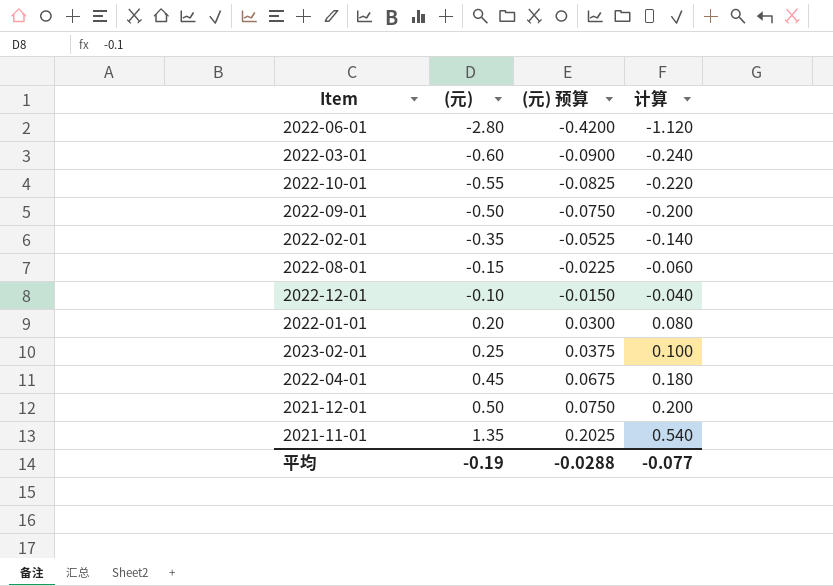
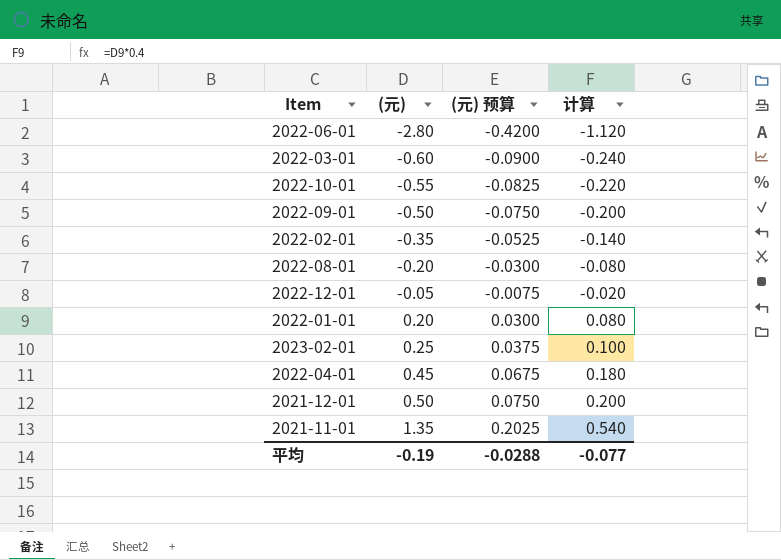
2022-08-01 | (元): -0.15 -> -0.20
2022-08-01 | (元) 预算: -0.0225 -> -0.0300
2022-08-01 | 计算: -0.060 -> -0.080
2022-12-01 | (元): -0.10 -> -0.05
2022-12-01 | (元) 预算: -0.0150 -> -0.0075
2022-12-01 | 计算: -0.040 -> -0.020

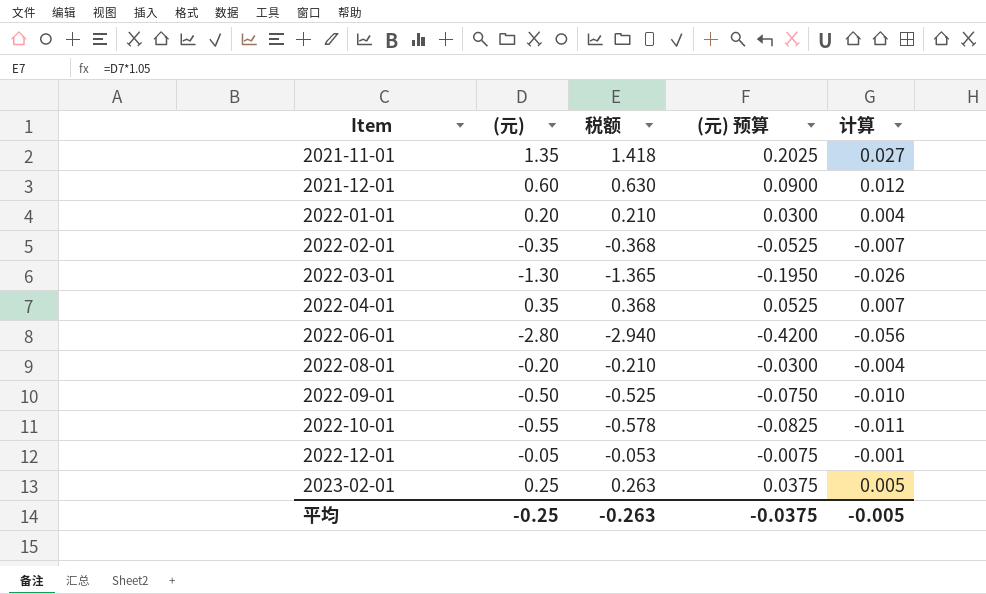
row order: (元) ascending -> Item ascending
column 税额 | formula: none -> [(元)] * 1.05
column 计算 | formula: [(元)] * 0.4 -> [(元)] * 0.02
2021-12-01 | (元): 0.50 -> 0.60
2021-12-01 | (元) 预算: 0.0750 -> 0.0900
2022-03-01 | (元): -0.60 -> -1.30
2022-03-01 | (元) 预算: -0.0900 -> -0.1950
2022-04-01 | (元): 0.45 -> 0.35
2022-04-01 | (元) 预算: 0.0675 -> 0.0525
平均 | (元): -0.19 -> -0.25
平均 | (元) 预算: -0.0288 -> -0.0375
平均 | 计算: -0.077 -> -0.005

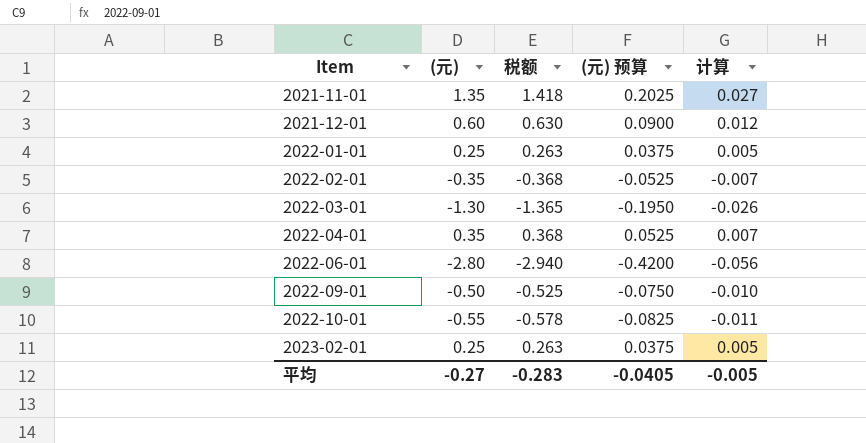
row 2022-08-01: -0.20 | -0.210 | -0.0300 | -0.004 -> none
row 2022-12-01: -0.05 | -0.053 | -0.0075 | -0.001 -> none
2022-01-01 | (元): 0.20 -> 0.25
2022-01-01 | 税额: 0.210 -> 0.263
2022-01-01 | (元) 预算: 0.0300 -> 0.0375
2022-01-01 | 计算: 0.004 -> 0.005
平均 | (元): -0.25 -> -0.27
平均 | 税额: -0.263 -> -0.283
平均 | (元) 预算: -0.0375 -> -0.0405

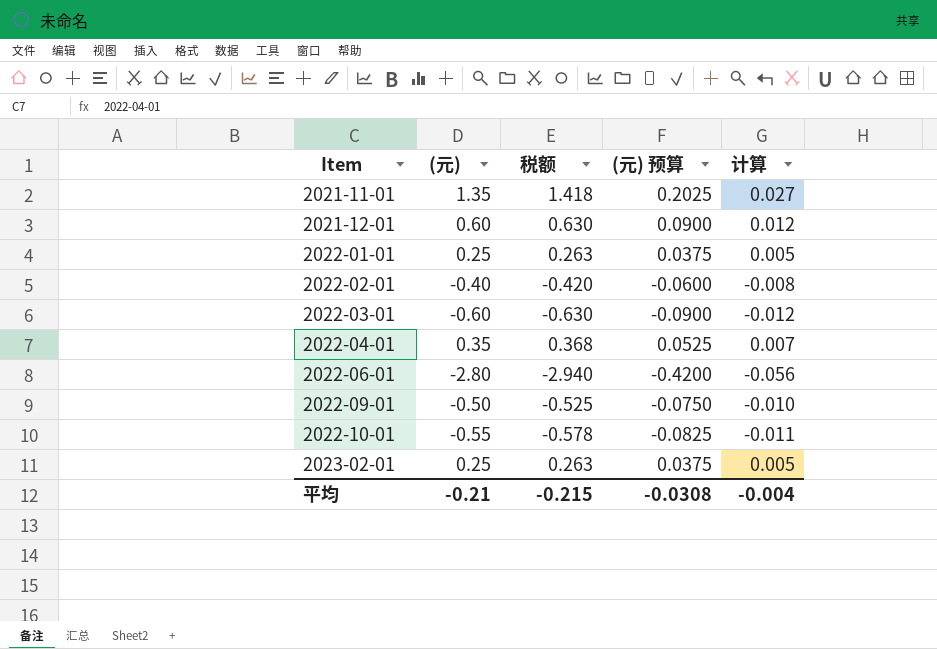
2022-02-01 | (元): -0.35 -> -0.40
2022-02-01 | 税额: -0.368 -> -0.420
2022-02-01 | (元) 预算: -0.0525 -> -0.0600
2022-02-01 | 计算: -0.007 -> -0.008
2022-03-01 | (元): -1.30 -> -0.60
2022-03-01 | 税额: -1.365 -> -0.630
2022-03-01 | (元) 预算: -0.1950 -> -0.0900
2022-03-01 | 计算: -0.026 -> -0.012
平均 | (元): -0.27 -> -0.21
平均 | 税额: -0.283 -> -0.215
平均 | (元) 预算: -0.0405 -> -0.0308
平均 | 计算: -0.005 -> -0.004

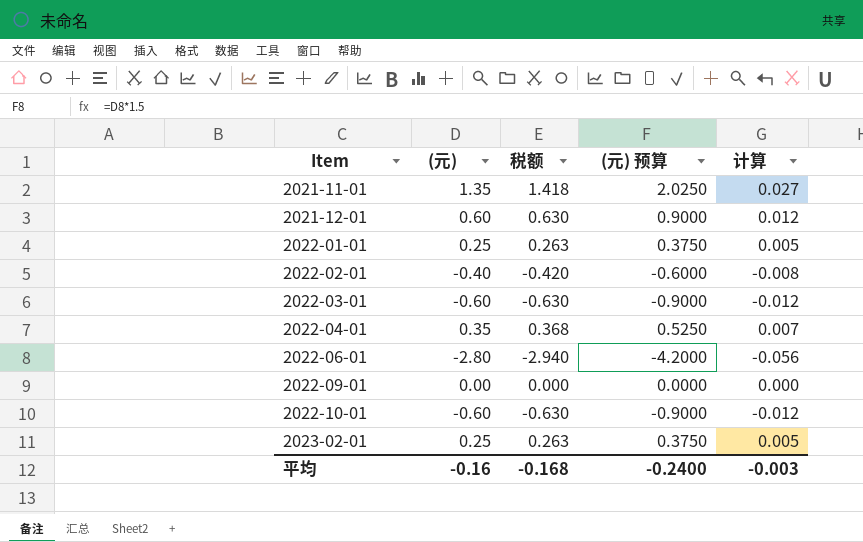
column (元) 预算 | formula: [(元)] * 0.15 -> [(元)] * 1.5
2022-09-01 | (元): -0.50 -> 0.00
2022-09-01 | 税额: -0.525 -> 0.000
2022-09-01 | 计算: -0.010 -> 0.000
2022-10-01 | (元): -0.55 -> -0.60
2022-10-01 | 税额: -0.578 -> -0.630
2022-10-01 | 计算: -0.011 -> -0.012
平均 | (元): -0.21 -> -0.16
平均 | 税额: -0.215 -> -0.168
平均 | (元) 预算: -0.0308 -> -0.2400
平均 | 计算: -0.004 -> -0.003

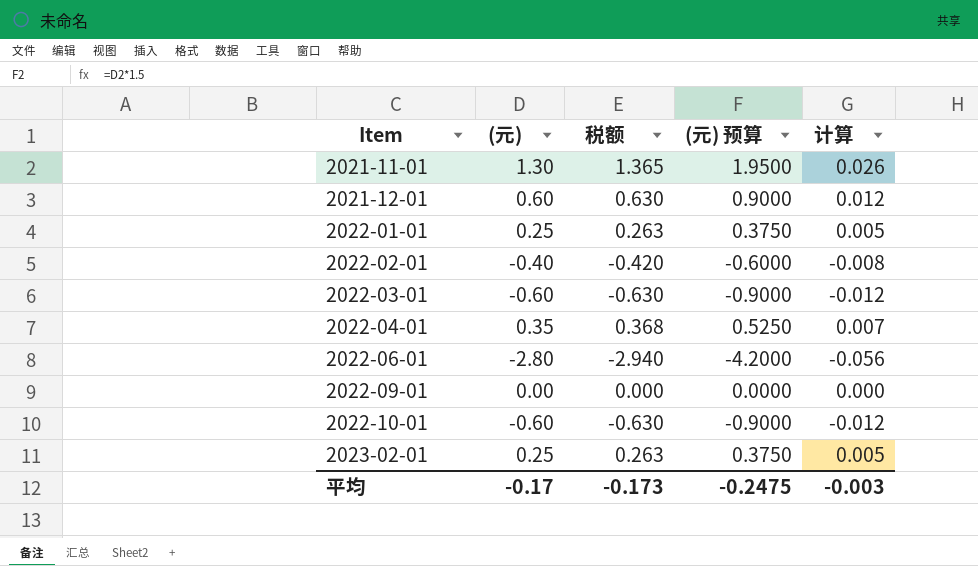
2021-11-01 | (元): 1.35 -> 1.30
2021-11-01 | 税额: 1.418 -> 1.365
2021-11-01 | (元) 预算: 2.0250 -> 1.9500
2021-11-01 | 计算: 0.027 -> 0.026
平均 | (元): -0.16 -> -0.17
平均 | 税额: -0.168 -> -0.173
平均 | (元) 预算: -0.2400 -> -0.2475

